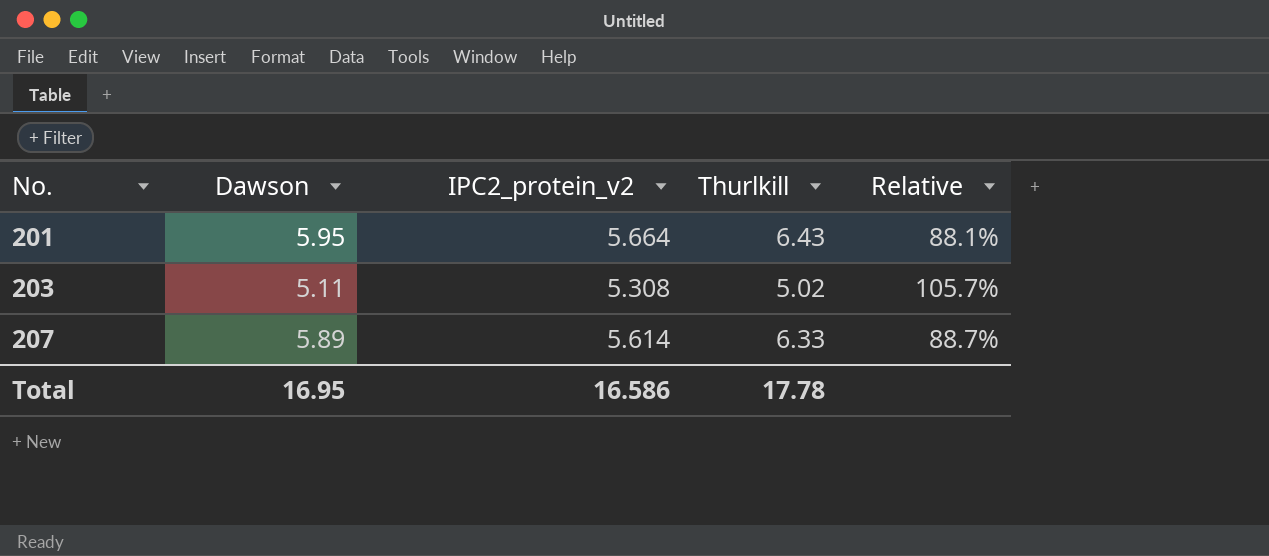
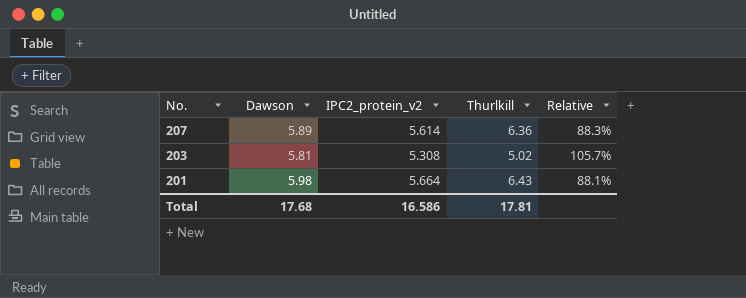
row order: No. ascending -> No. descending
207 | Thurlkill: 6.33 -> 6.36
207 | Relative: 88.7% -> 88.3%
203 | Dawson: 5.11 -> 5.81
201 | Dawson: 5.95 -> 5.98
Total | Dawson: 16.95 -> 17.68
Total | Thurlkill: 17.78 -> 17.81

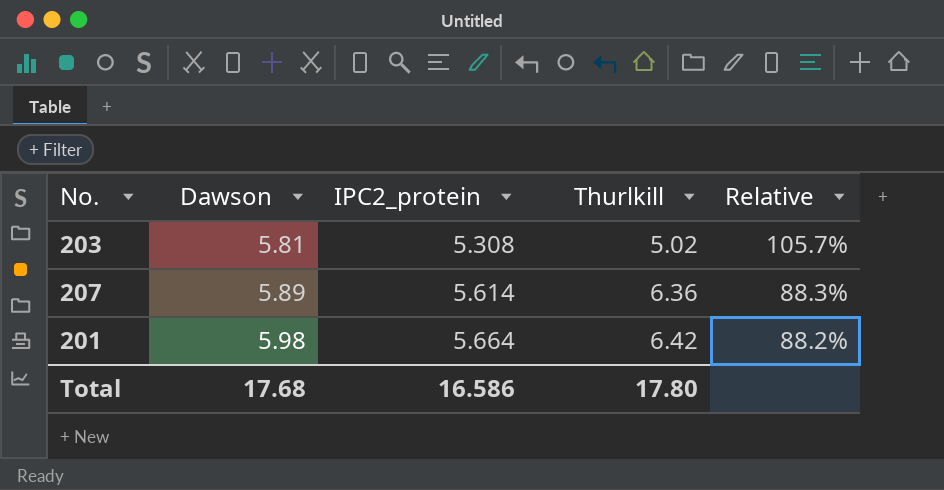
row order: No. descending -> Dawson ascending
column name: IPC2_protein_v2 -> IPC2_protein
201 | Thurlkill: 6.43 -> 6.42
201 | Relative: 88.1% -> 88.2%
Total | Thurlkill: 17.81 -> 17.80

